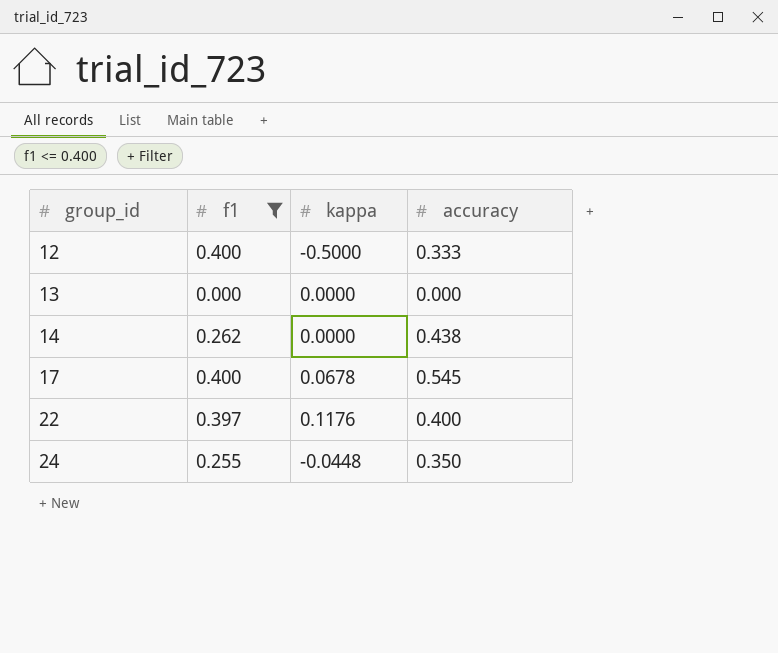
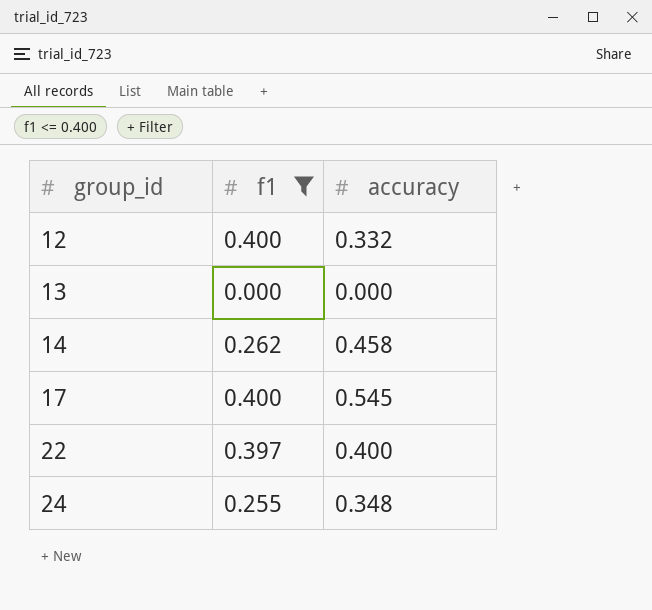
column kappa | position: 3 -> none
12 | accuracy: 0.333 -> 0.332
14 | accuracy: 0.438 -> 0.458
24 | accuracy: 0.350 -> 0.348

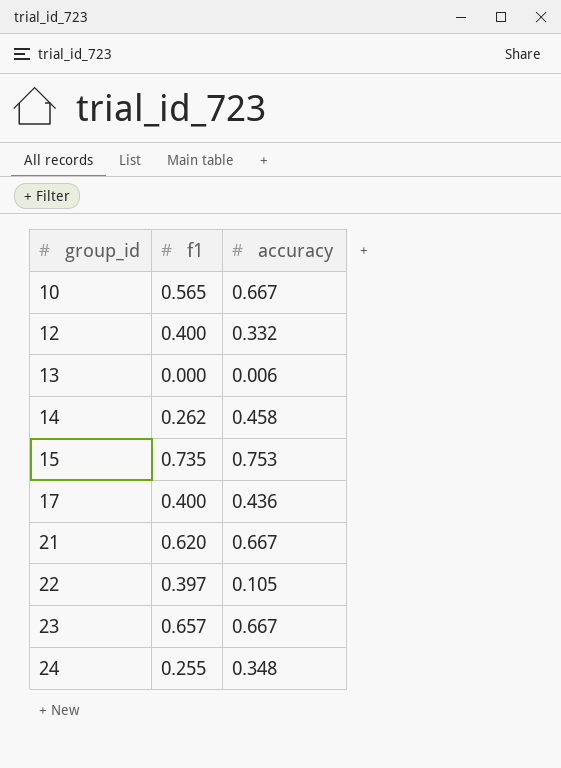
filter: f1 <= 0.400 -> none
13 | accuracy: 0.000 -> 0.006
17 | accuracy: 0.545 -> 0.436
22 | accuracy: 0.400 -> 0.105

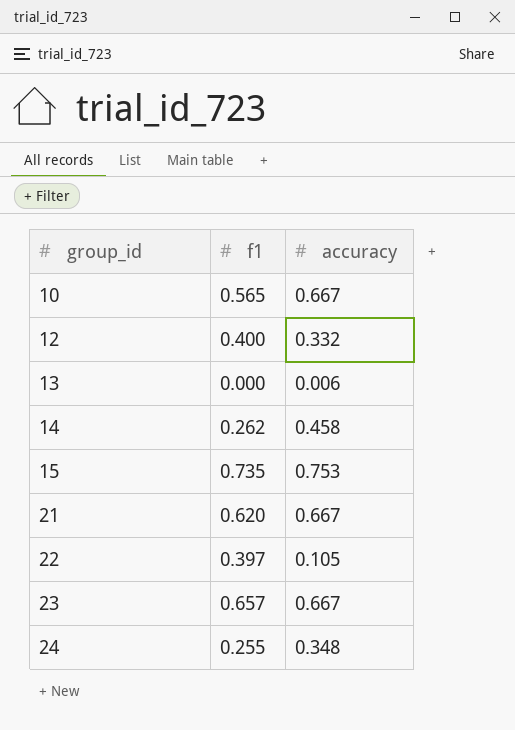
row 17: 0.400 | 0.436 -> none

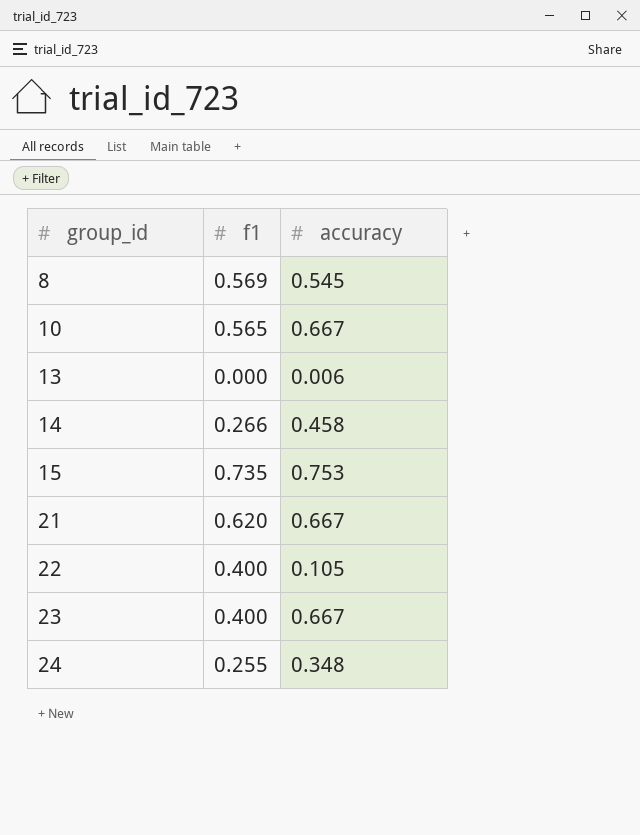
row 12: 0.400 | 0.332 -> none
row 8: none -> 0.569 | 0.545
14 | f1: 0.262 -> 0.266
22 | f1: 0.397 -> 0.400
23 | f1: 0.657 -> 0.400

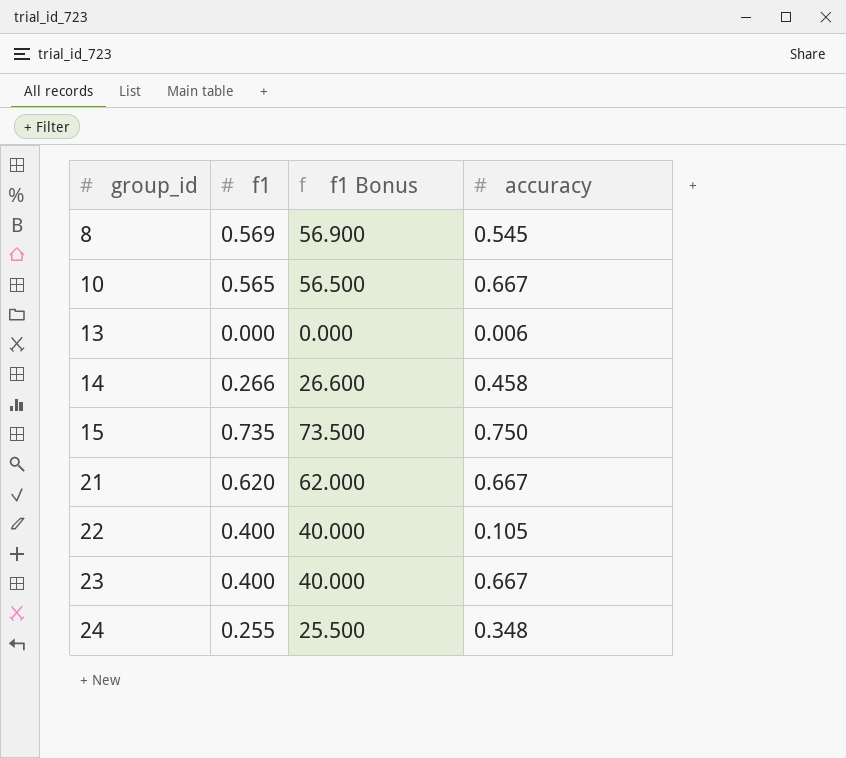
column f1 Bonus | formula: none -> [f1] * 100
15 | accuracy: 0.753 -> 0.750

